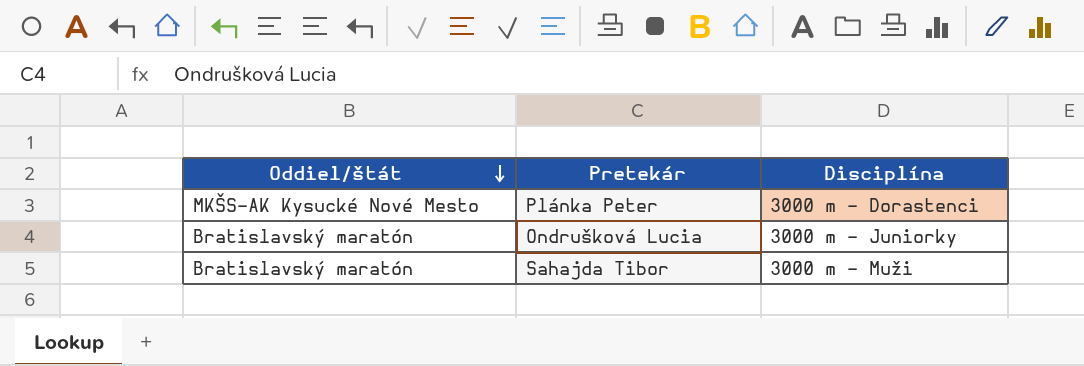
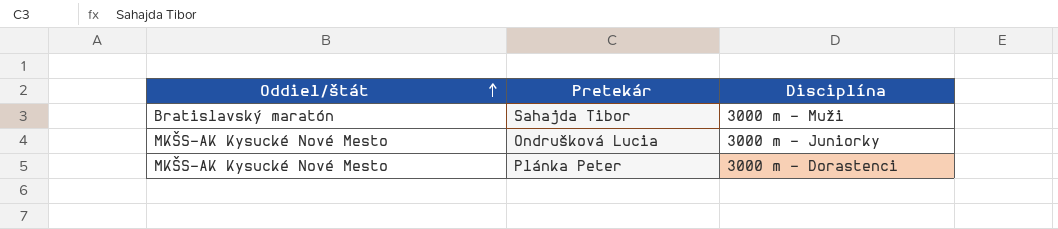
row order: Oddiel/štát descending -> Oddiel/štát ascending
Ondrušková Lucia | Oddiel/štát: Bratislavský maratón -> MKŠS-AK Kysucké Nové Mesto

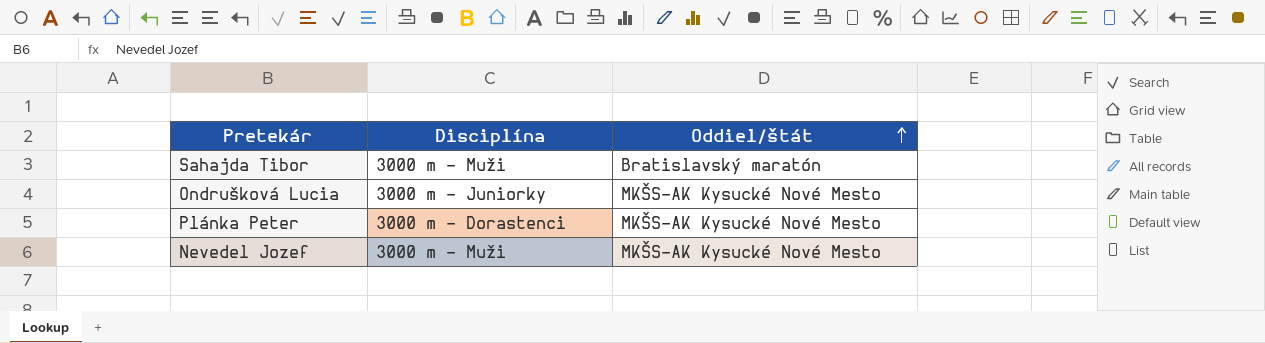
column Oddiel/štát | position: 1 -> 3
row Nevedel Jozef: none -> 3000 m - Muži | MKŠS-AK Kysucké Nové Mesto

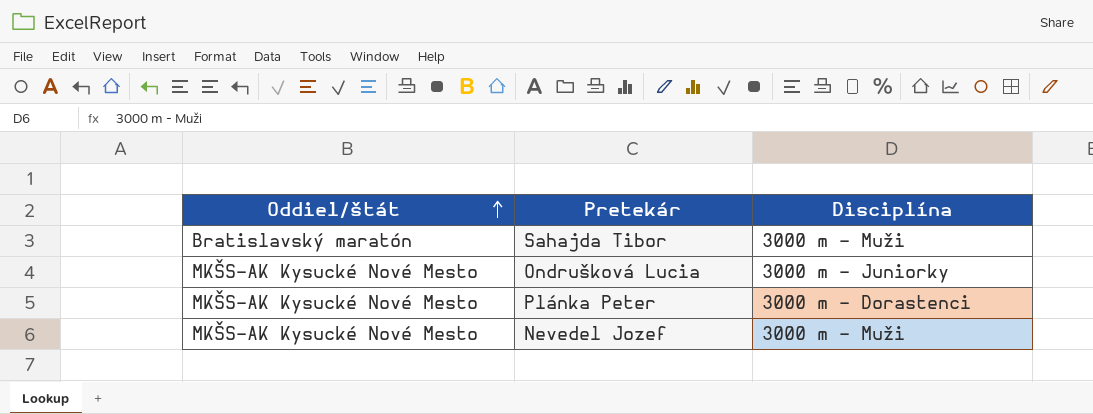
column Oddiel/štát | position: 3 -> 1

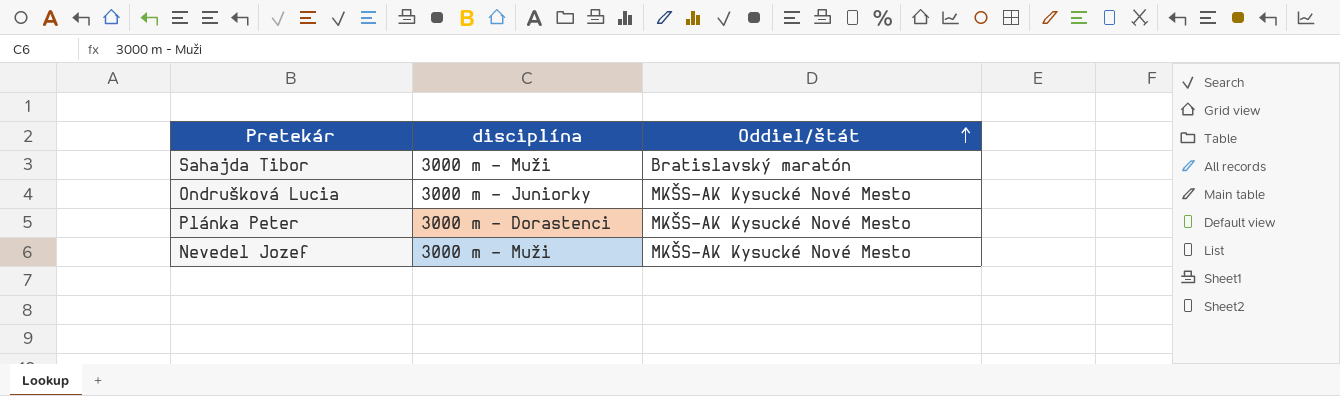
column name: Disciplína -> disciplína
column Oddiel/štát | position: 1 -> 3

